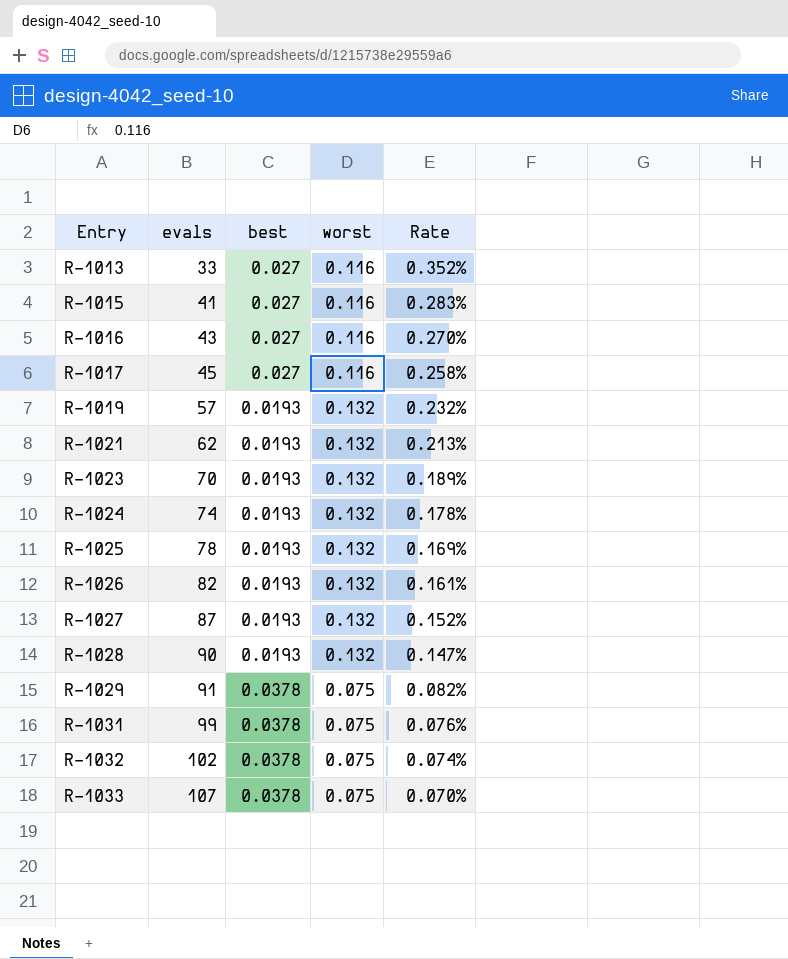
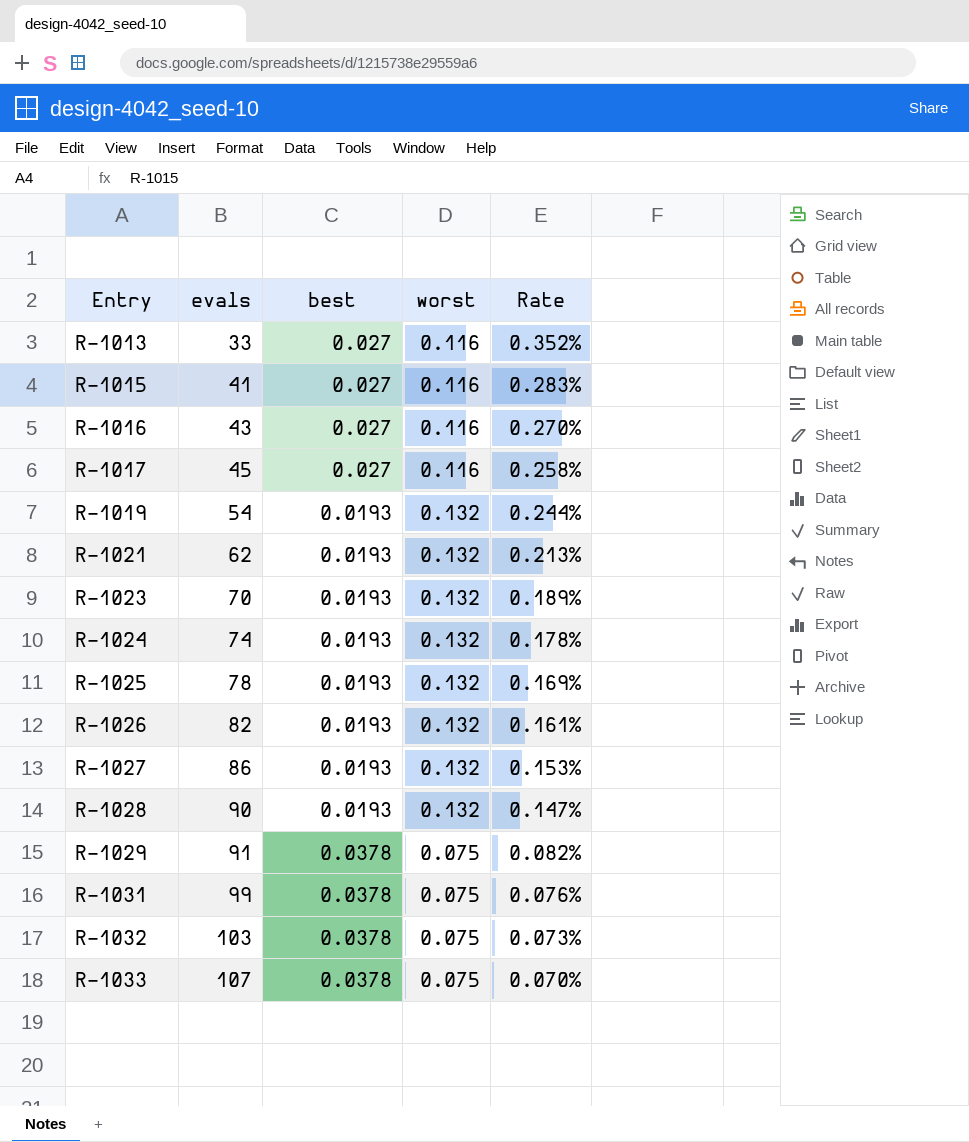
R-1019 | evals: 57 -> 54
R-1019 | Rate: 0.232% -> 0.244%
R-1027 | evals: 87 -> 86
R-1027 | Rate: 0.152% -> 0.153%
R-1032 | evals: 102 -> 103
R-1032 | Rate: 0.074% -> 0.073%

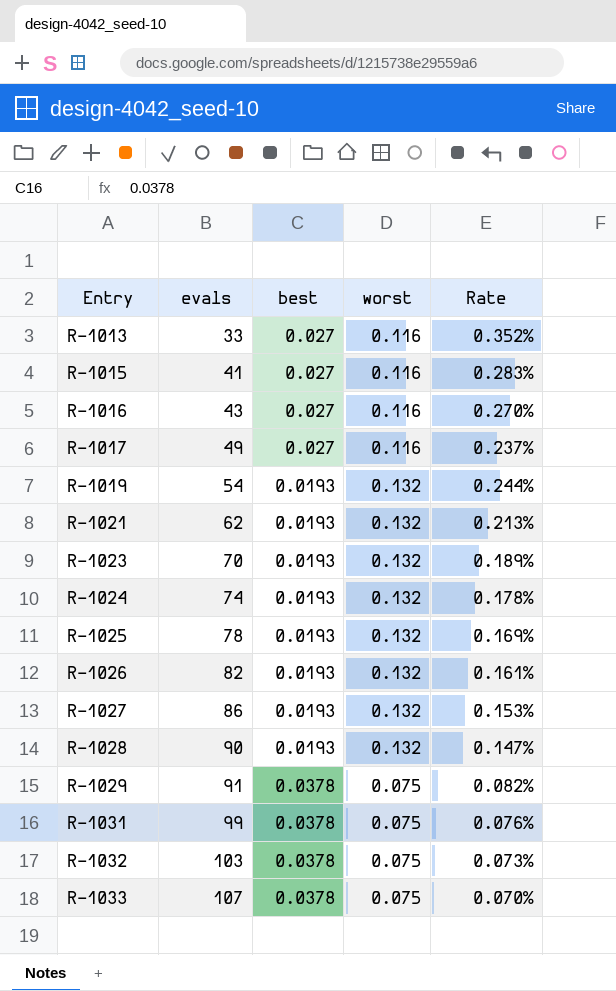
R-1017 | evals: 45 -> 49
R-1017 | Rate: 0.258% -> 0.237%

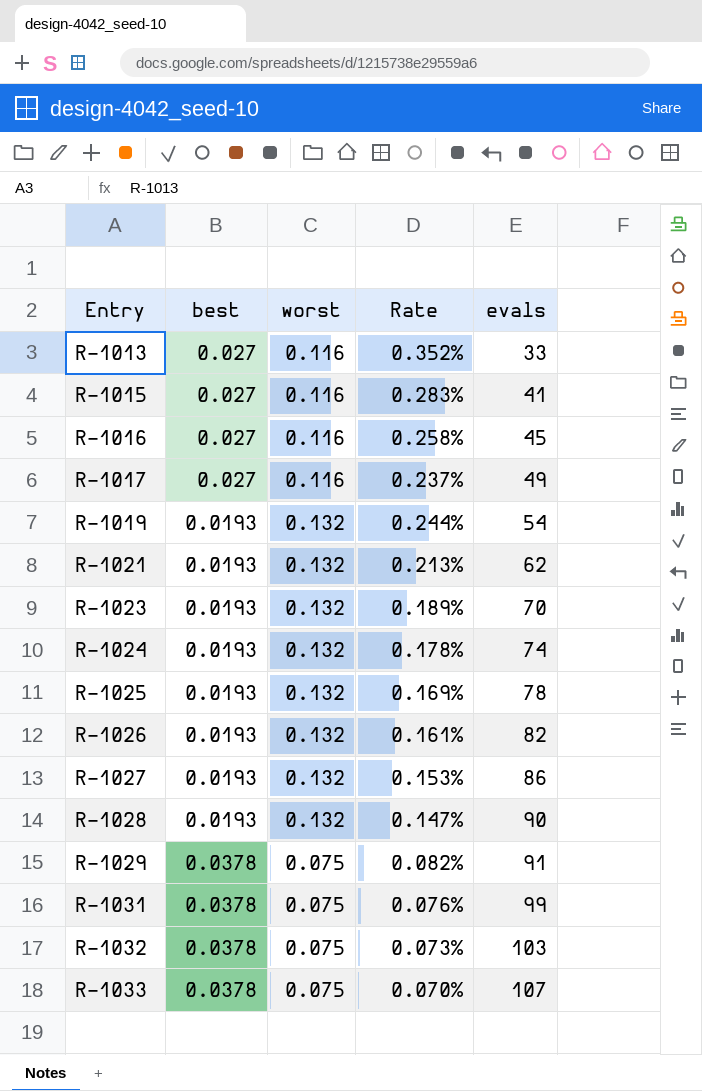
column evals | position: 2 -> 5
R-1016 | Rate: 0.270% -> 0.258%
R-1016 | evals: 43 -> 45

